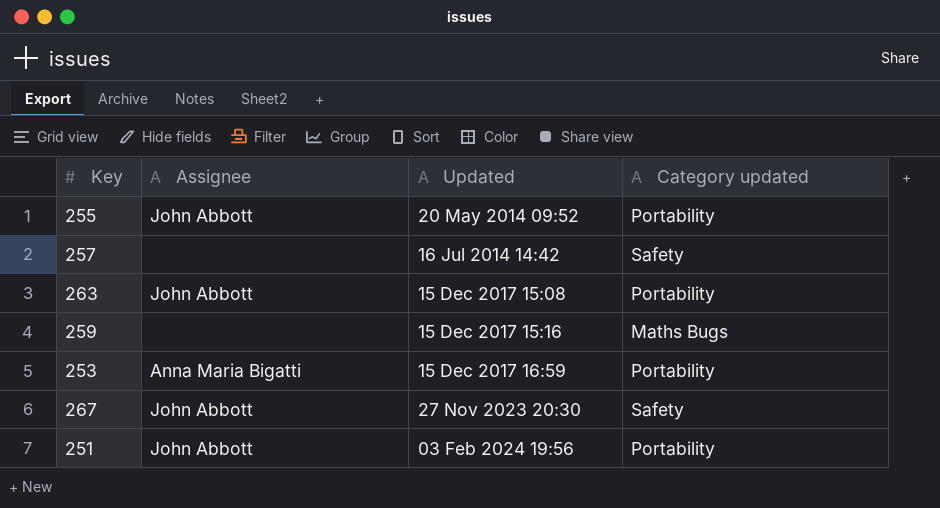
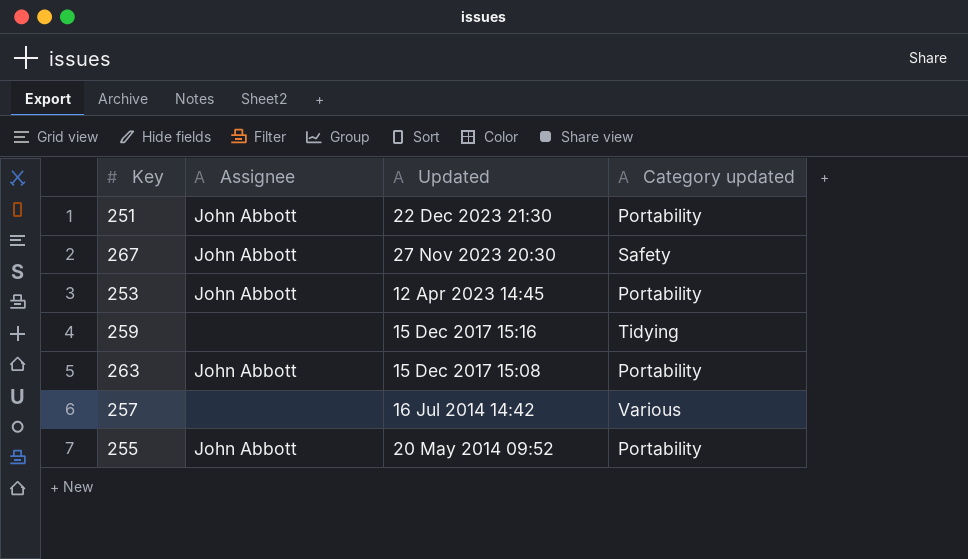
row order: Updated ascending -> Updated descending
251 | Updated: 03 Feb 2024 19:56 -> 22 Dec 2023 21:30
253 | Assignee: Anna Maria Bigatti -> John Abbott
253 | Updated: 15 Dec 2017 16:59 -> 12 Apr 2023 14:45
259 | Category updated: Maths Bugs -> Tidying
257 | Category updated: Safety -> Various

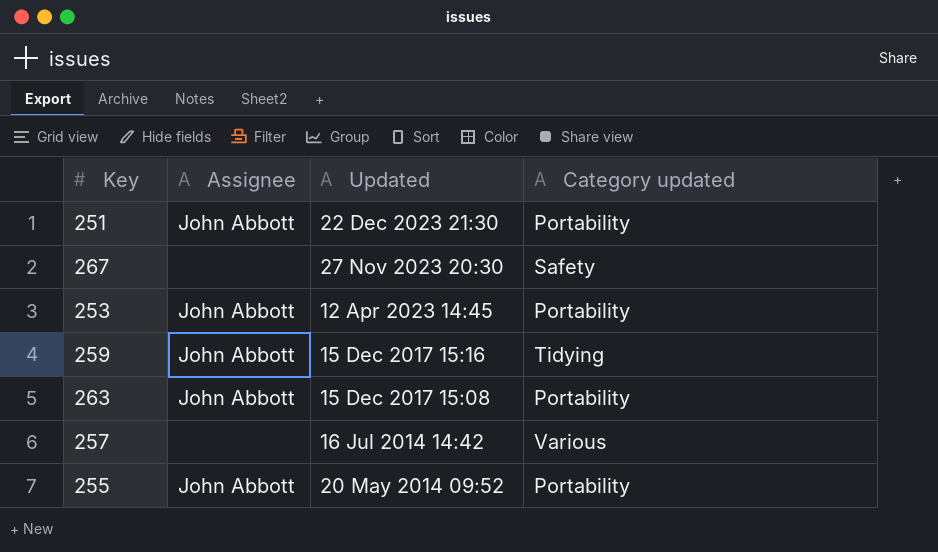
267 | Assignee: John Abbott -> none
259 | Assignee: none -> John Abbott

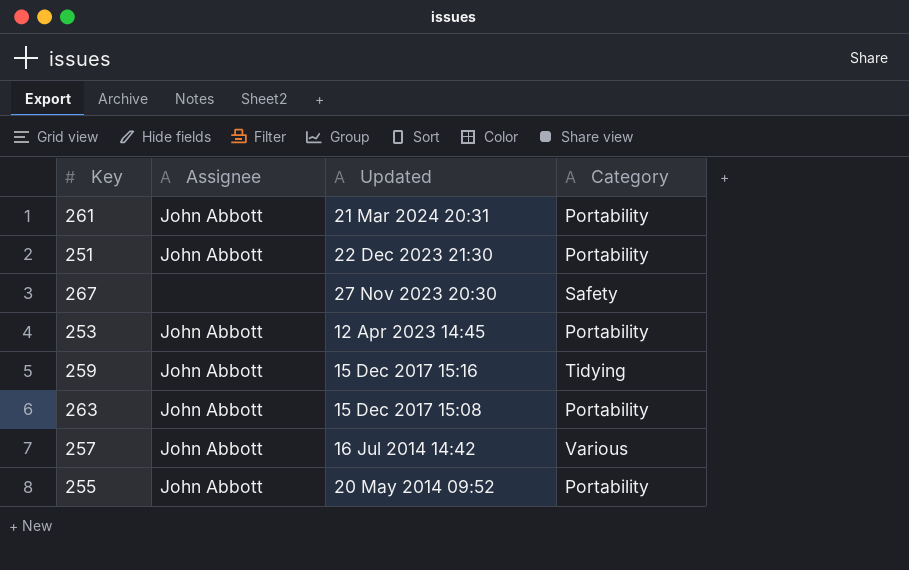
column name: Category updated -> Category
row 261: none -> John Abbott | 21 Mar 2024 20:31 | Portability
257 | Assignee: none -> John Abbott

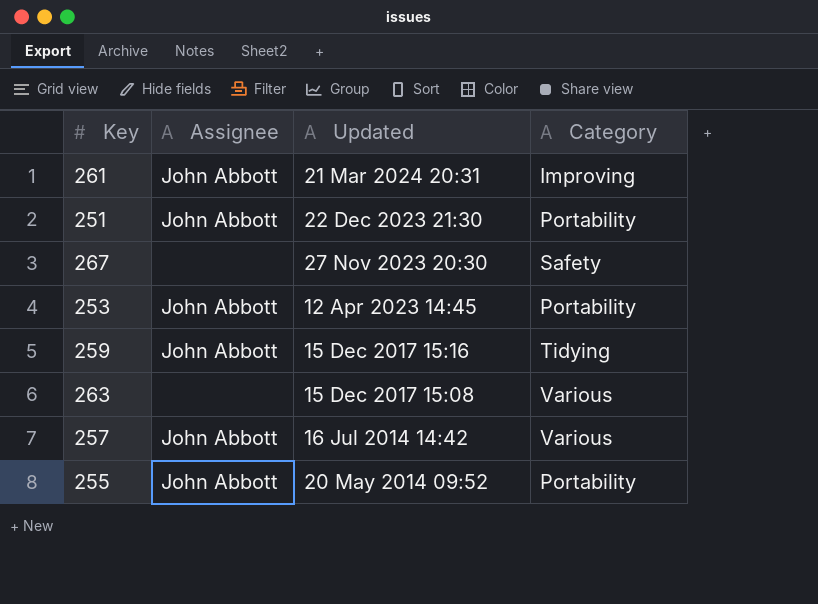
261 | Category: Portability -> Improving
263 | Assignee: John Abbott -> none
263 | Category: Portability -> Various

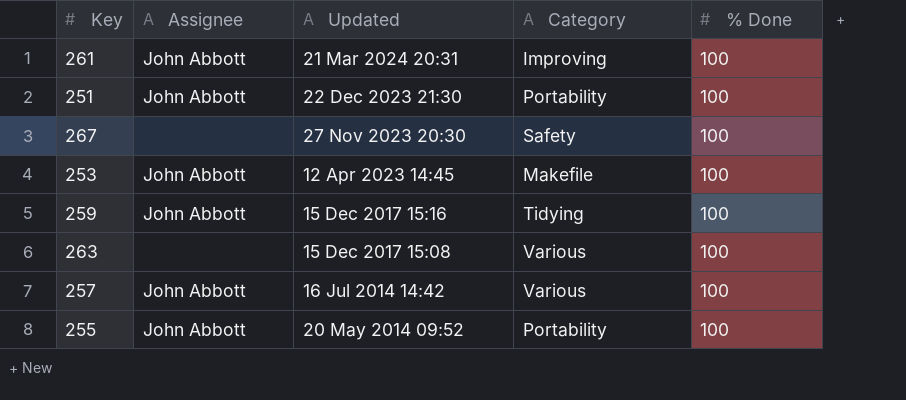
column % Done | position: none -> 5
253 | Category: Portability -> Makefile

